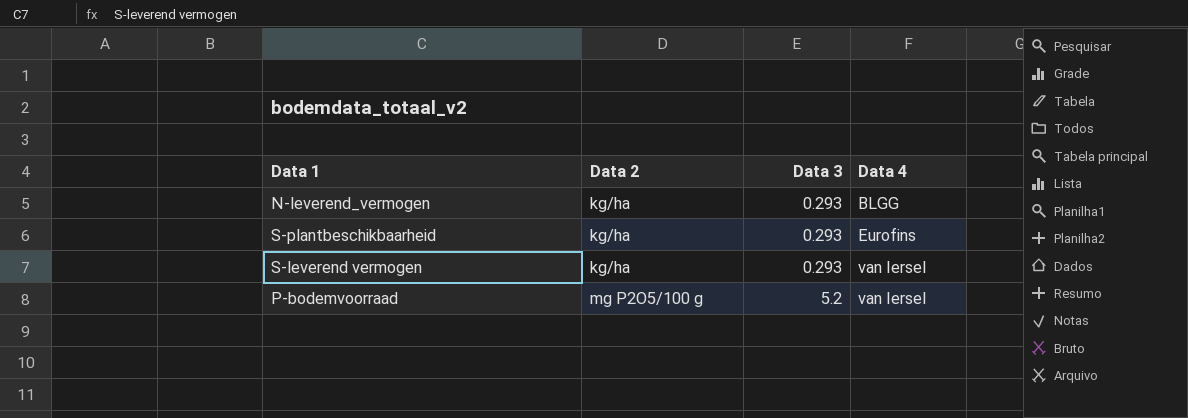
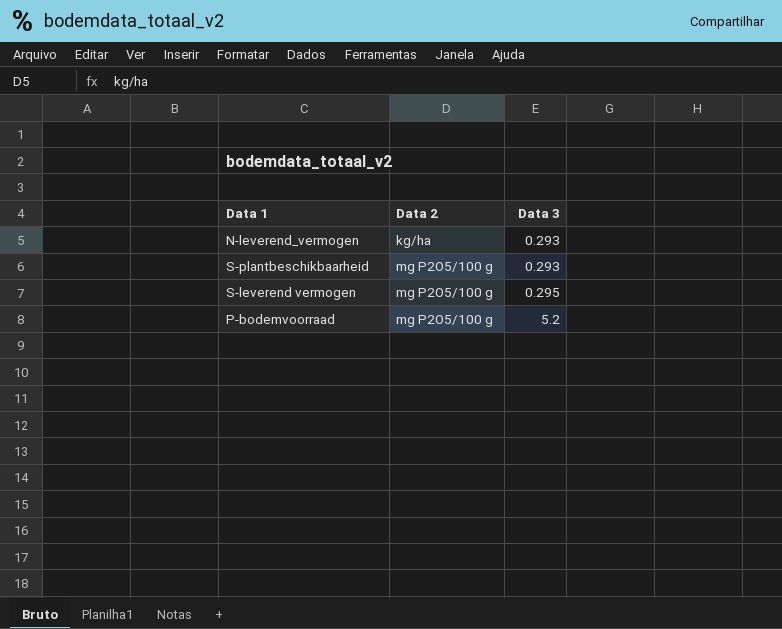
column Data 4 | position: 4 -> none
S-plantbeschikbaarheid | Data 2: kg/ha -> mg P2O5/100 g
S-leverend vermogen | Data 2: kg/ha -> mg P2O5/100 g
S-leverend vermogen | Data 3: 0.293 -> 0.295

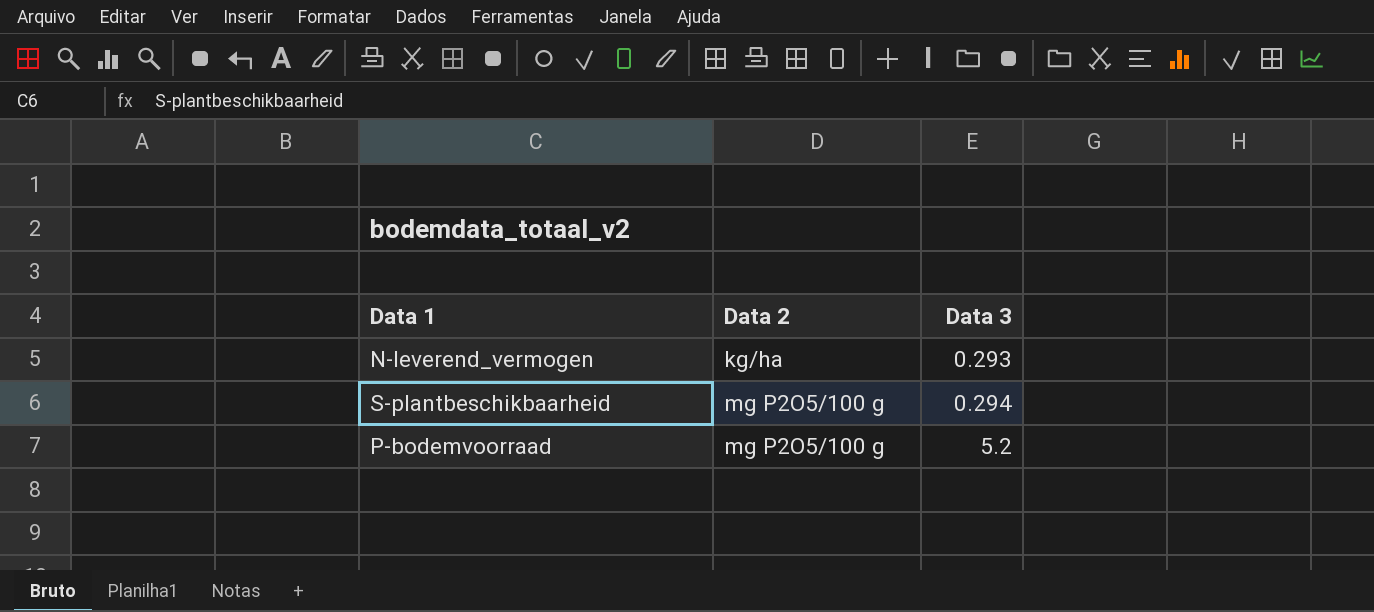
row S-leverend vermogen: mg P2O5/100 g | 0.295 -> none
S-plantbeschikbaarheid | Data 3: 0.293 -> 0.294

